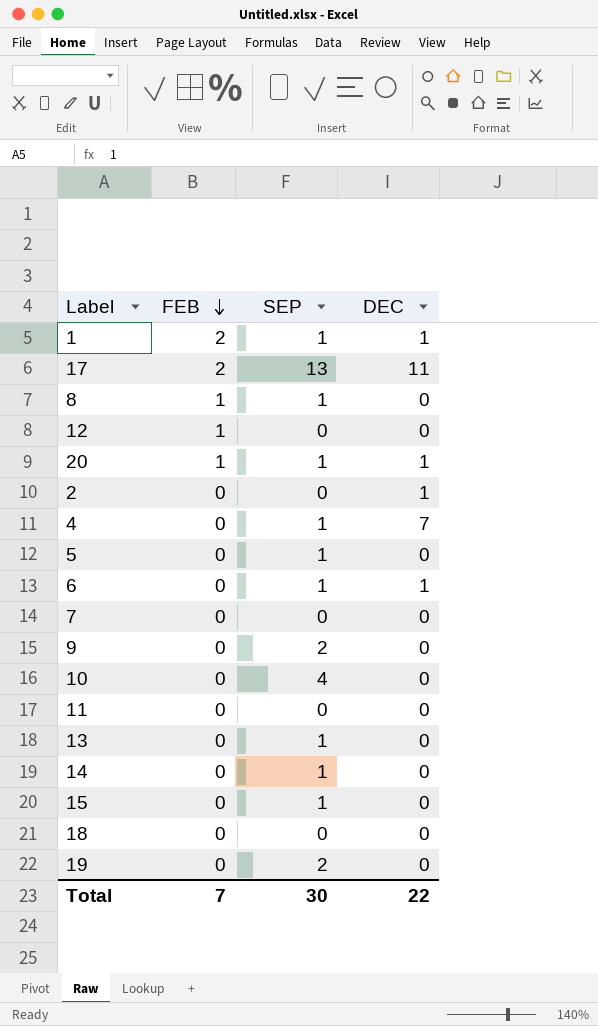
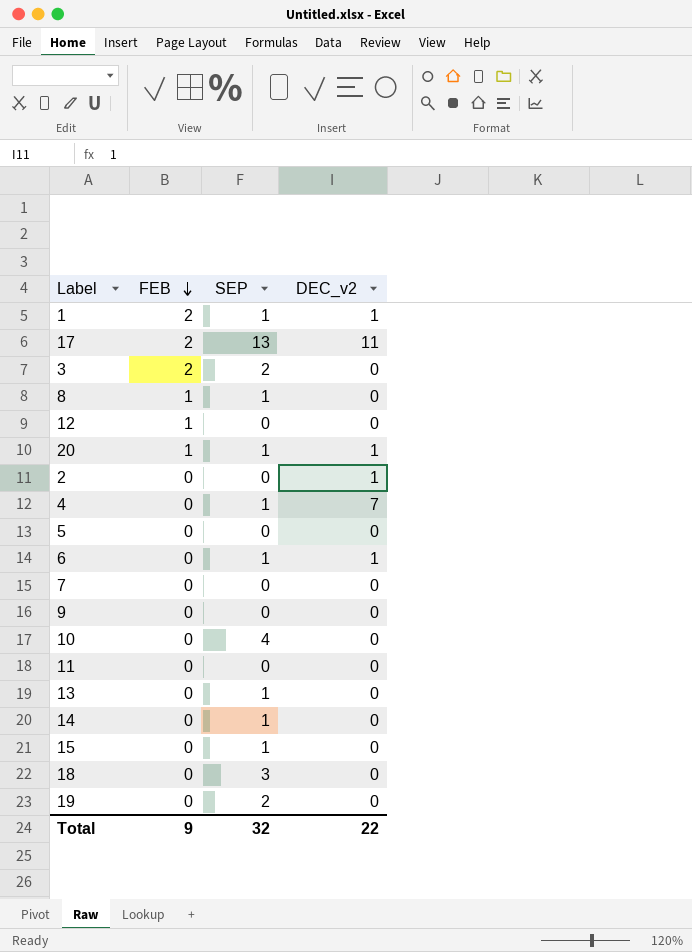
column name: DEC -> DEC_v2
row 3: none -> 2 | 2 | 0
5 | SEP: 1 -> 0
9 | SEP: 2 -> 0
18 | SEP: 0 -> 3
Total | FEB: 7 -> 9
Total | SEP: 30 -> 32

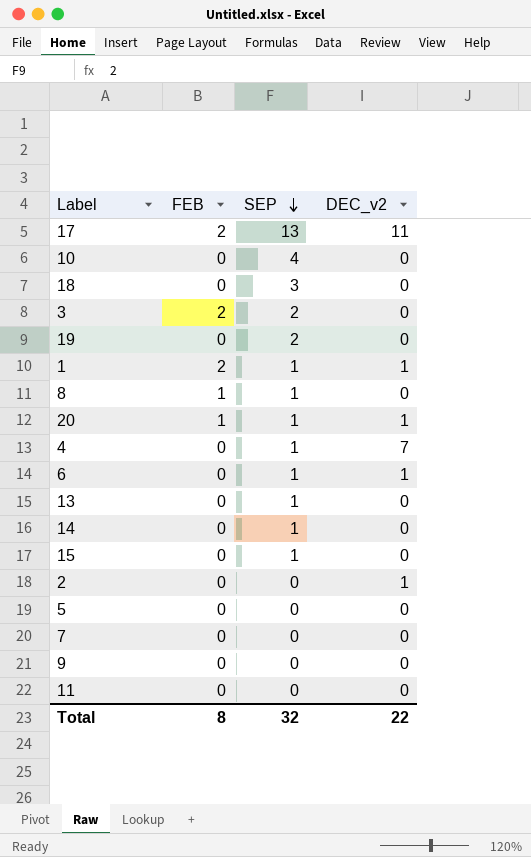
row order: FEB descending -> SEP descending
row 12: 1 | 0 | 0 -> none
Total | FEB: 9 -> 8

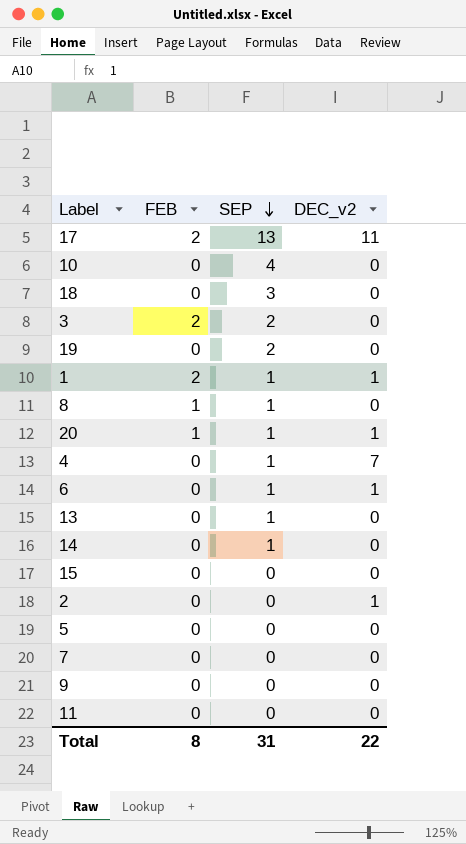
15 | SEP: 1 -> 0
Total | SEP: 32 -> 31

